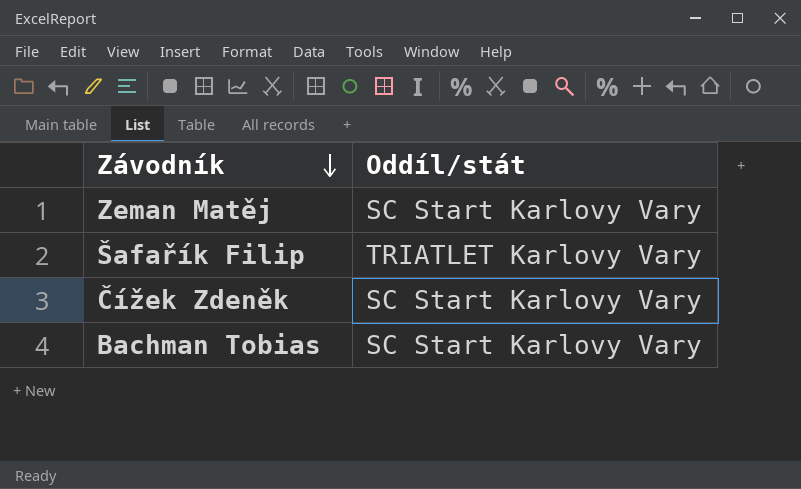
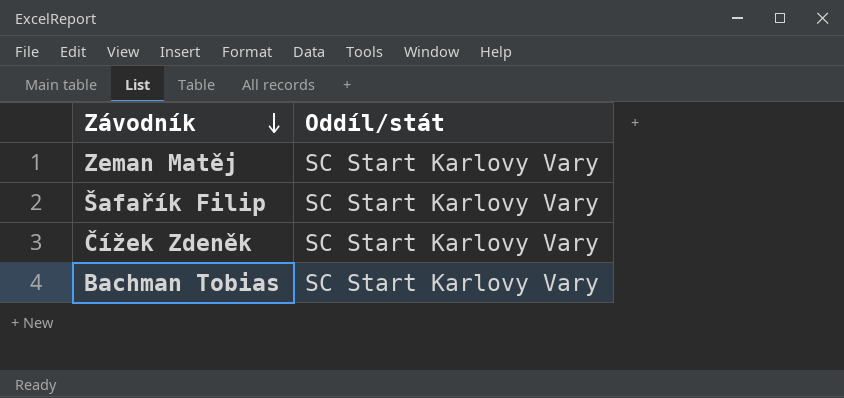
Šafařík Filip | Oddíl/stát: TRIATLET Karlovy Vary -> SC Start Karlovy Vary

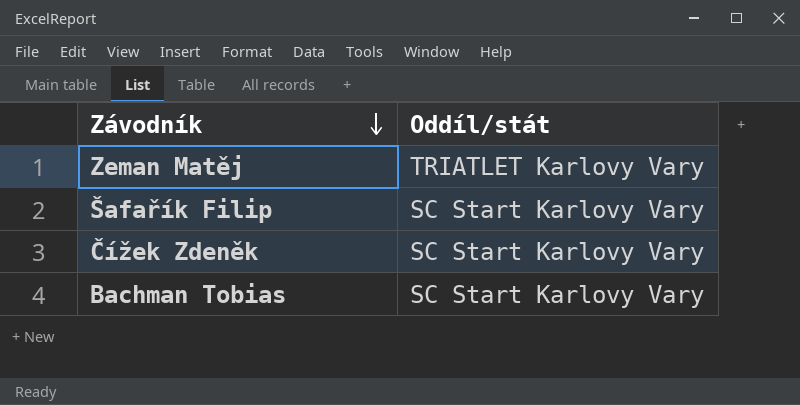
Zeman Matěj | Oddíl/stát: SC Start Karlovy Vary -> TRIATLET Karlovy Vary

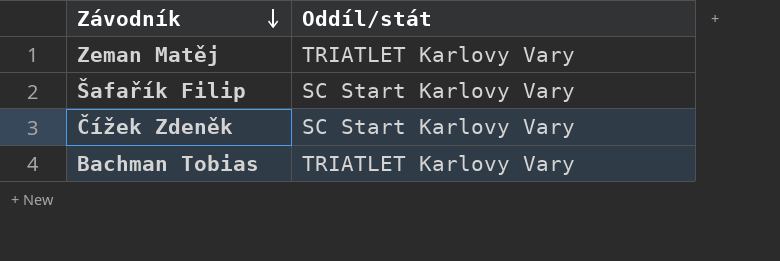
Bachman Tobias | Oddíl/stát: SC Start Karlovy Vary -> TRIATLET Karlovy Vary

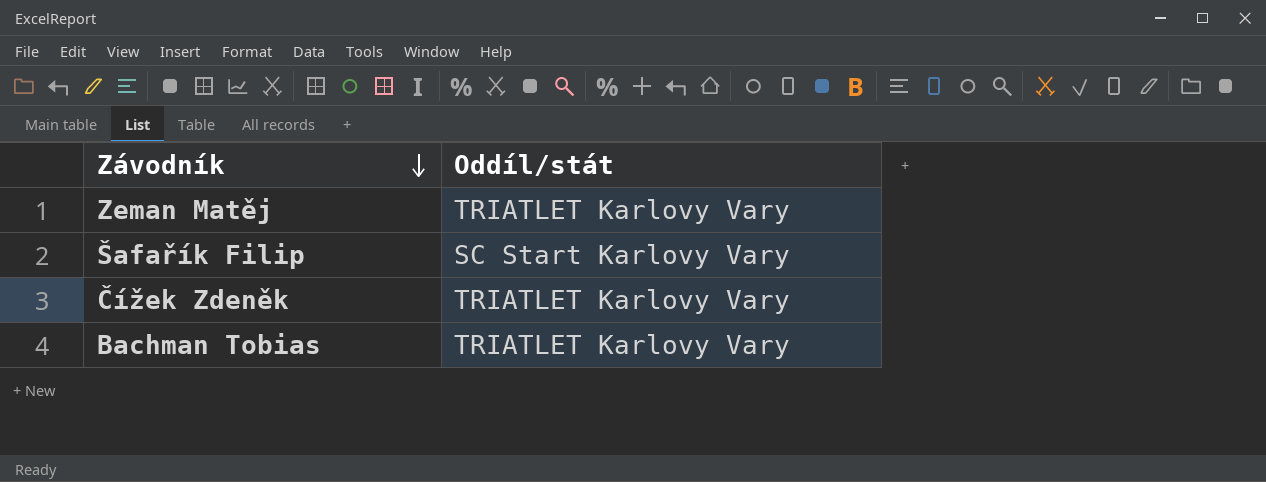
Čížek Zdeněk | Oddíl/stát: SC Start Karlovy Vary -> TRIATLET Karlovy Vary

